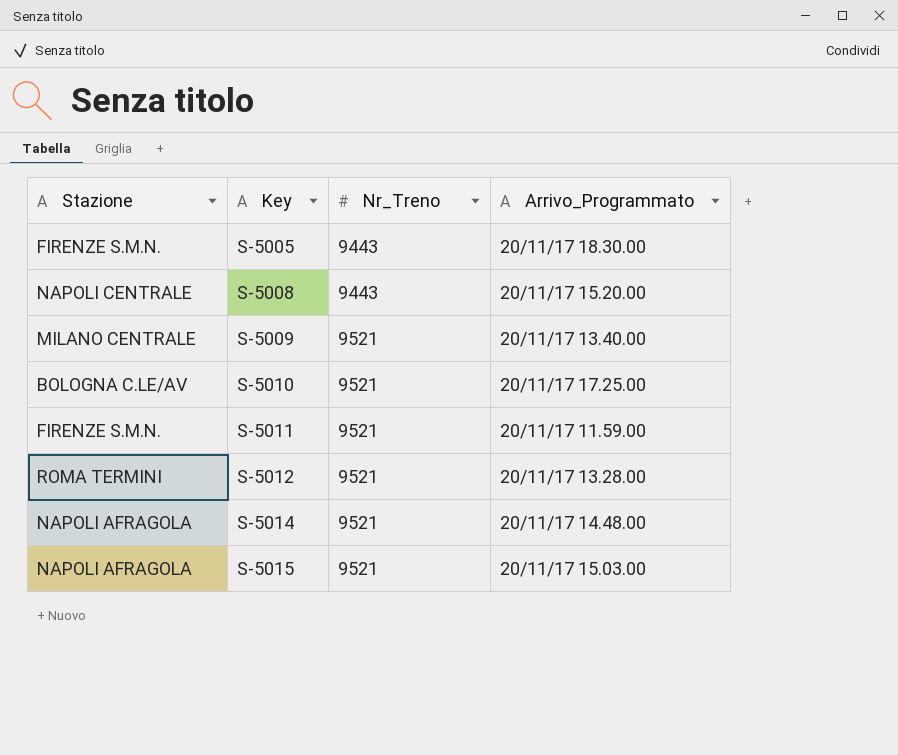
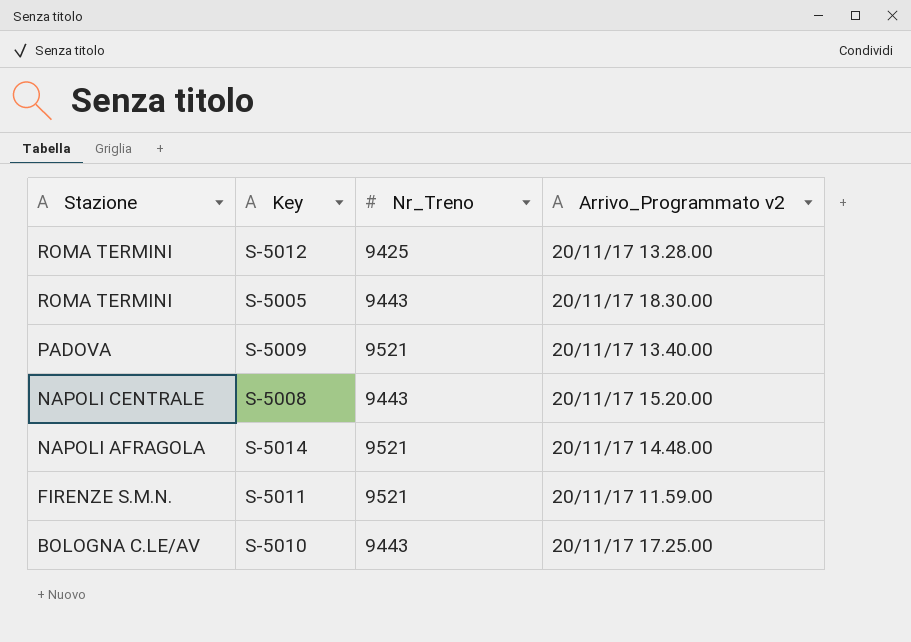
row order: Key ascending -> Stazione descending
column name: Arrivo_Programmato -> Arrivo_Programmato v2
row S-5015: NAPOLI AFRAGOLA | 9521 | 20/11/17 15.03.00 -> none
S-5012 | Nr_Treno: 9521 -> 9425
S-5005 | Stazione: FIRENZE S.M.N. -> ROMA TERMINI
S-5009 | Stazione: MILANO CENTRALE -> PADOVA
S-5010 | Nr_Treno: 9521 -> 9443

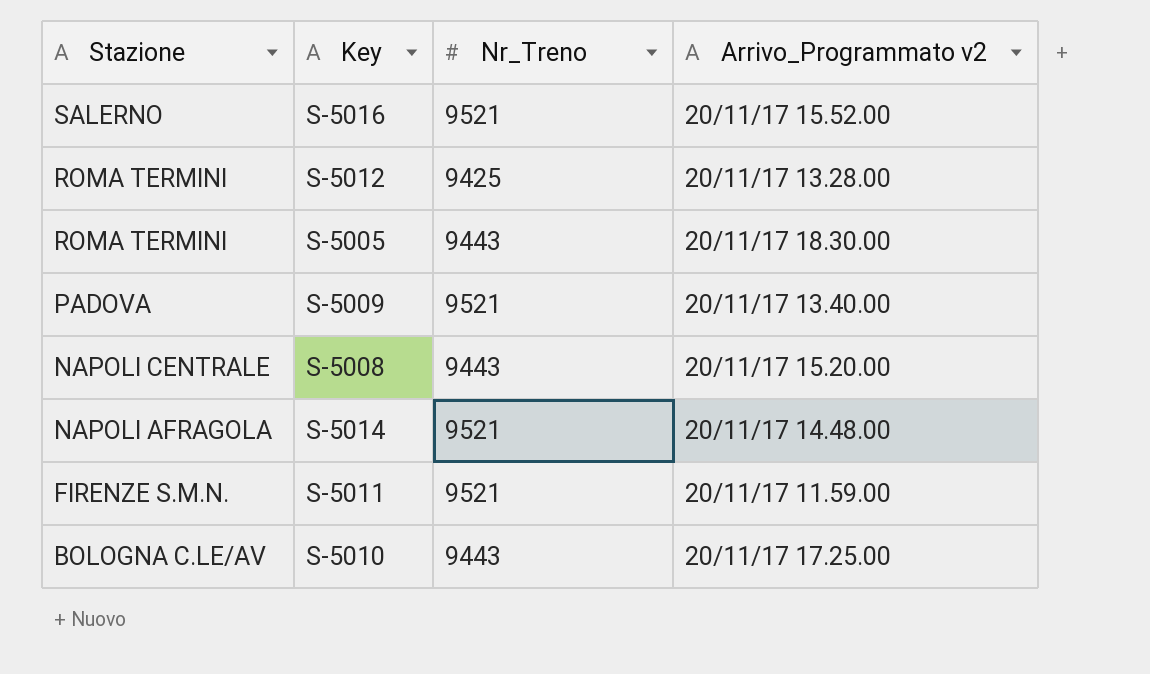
row S-5016: none -> SALERNO | 9521 | 20/11/17 15.52.00

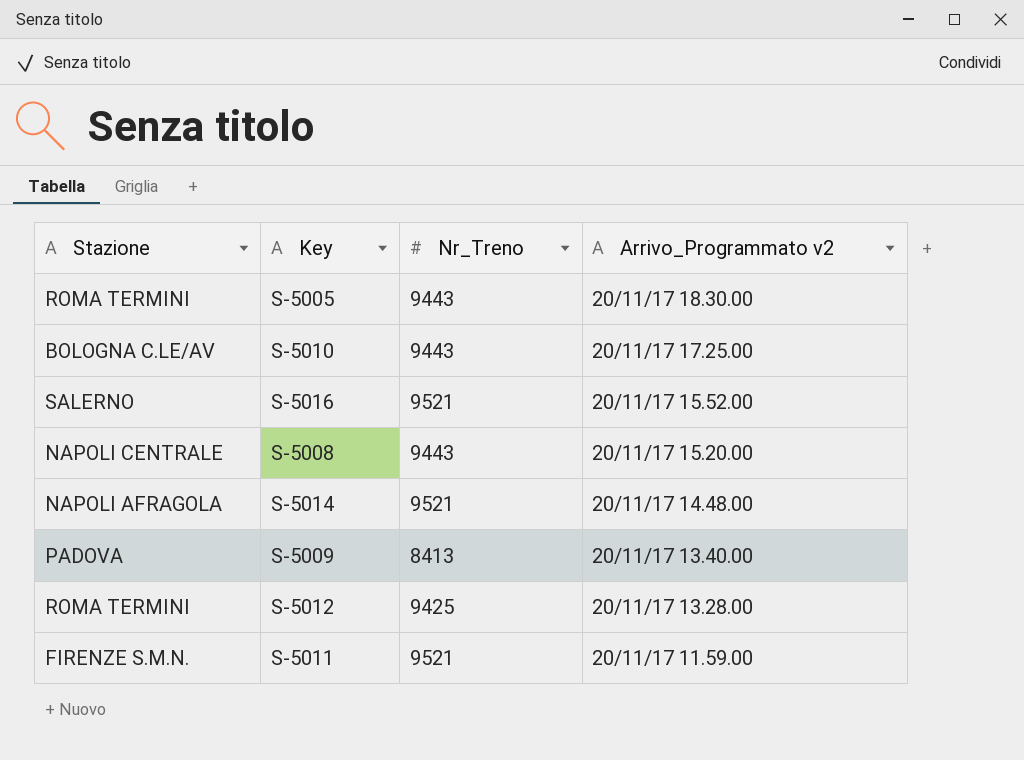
row order: Stazione descending -> Arrivo_Programmato v2 descending
S-5009 | Nr_Treno: 9521 -> 8413

